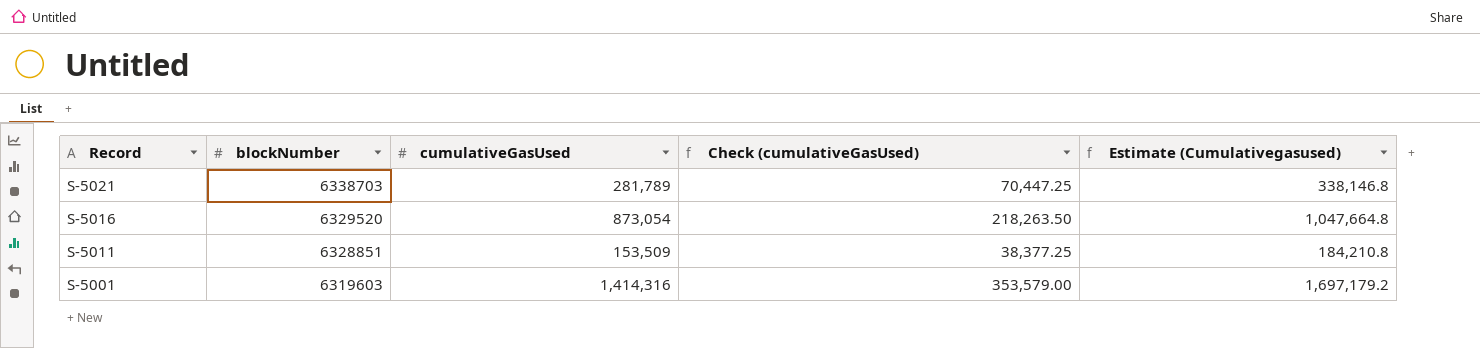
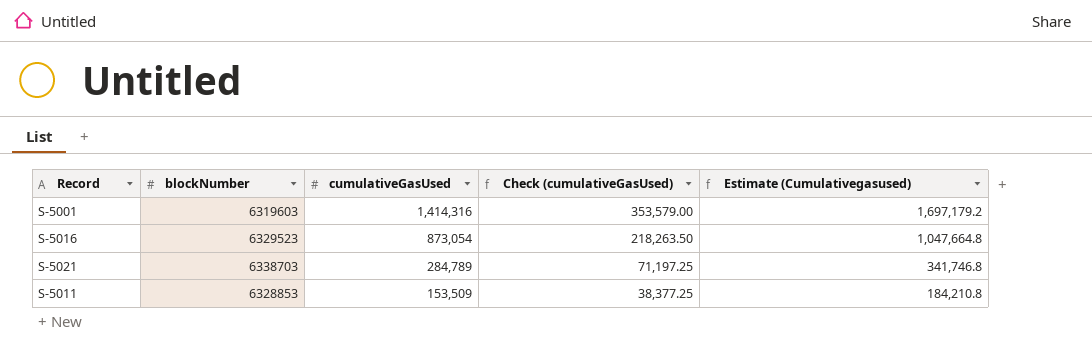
row order: Record descending -> cumulativeGasUsed descending
S-5016 | blockNumber: 6329520 -> 6329523
S-5021 | cumulativeGasUsed: 281,789 -> 284,789
S-5021 | Check (cumulativeGasUsed): 70,447.25 -> 71,197.25
S-5021 | Estimate (Cumulativegasused): 338,146.8 -> 341,746.8
S-5011 | blockNumber: 6328851 -> 6328853

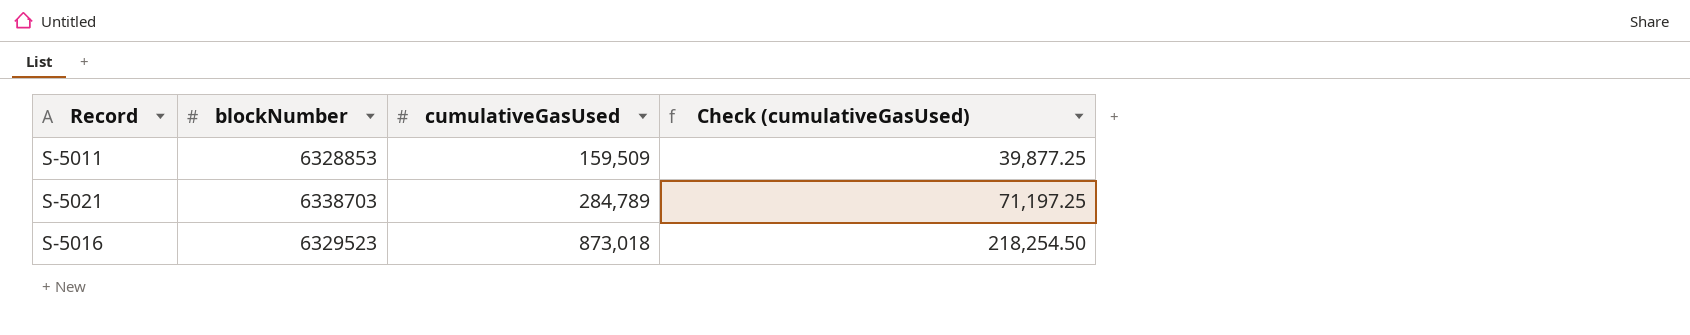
row order: cumulativeGasUsed descending -> cumulativeGasUsed ascending
column Estimate (Cumulativegasused) | formula: [cumulativeGasUsed] * 1.2 -> none
row S-5001: 6319603 | 1,414,316 | 353,579.00 | 1,697,179.2 -> none
S-5011 | cumulativeGasUsed: 153,509 -> 159,509
S-5011 | Check (cumulativeGasUsed): 38,377.25 -> 39,877.25
S-5016 | cumulativeGasUsed: 873,054 -> 873,018
S-5016 | Check (cumulativeGasUsed): 218,263.50 -> 218,254.50

